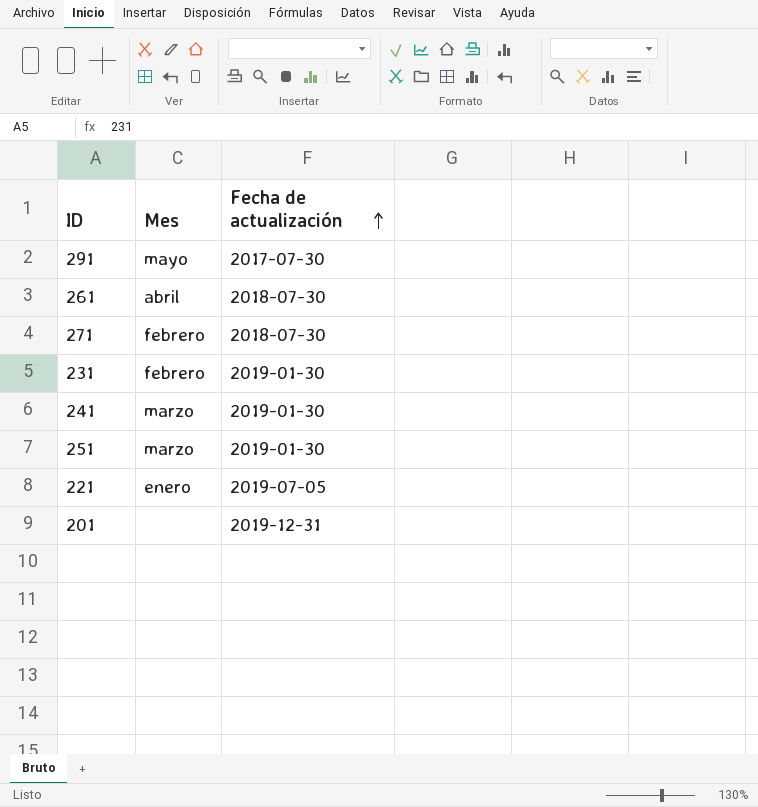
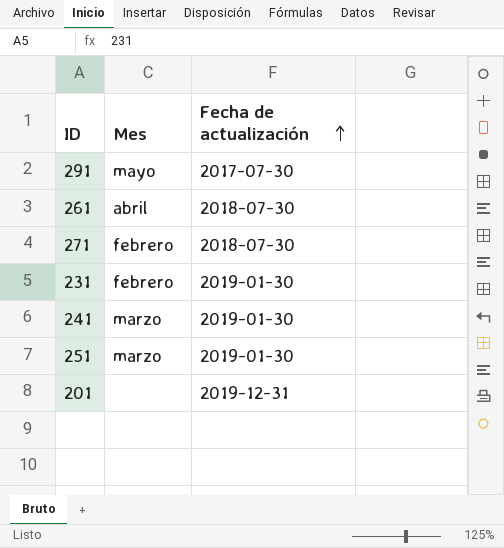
row 221: enero | 2019-07-05 -> none

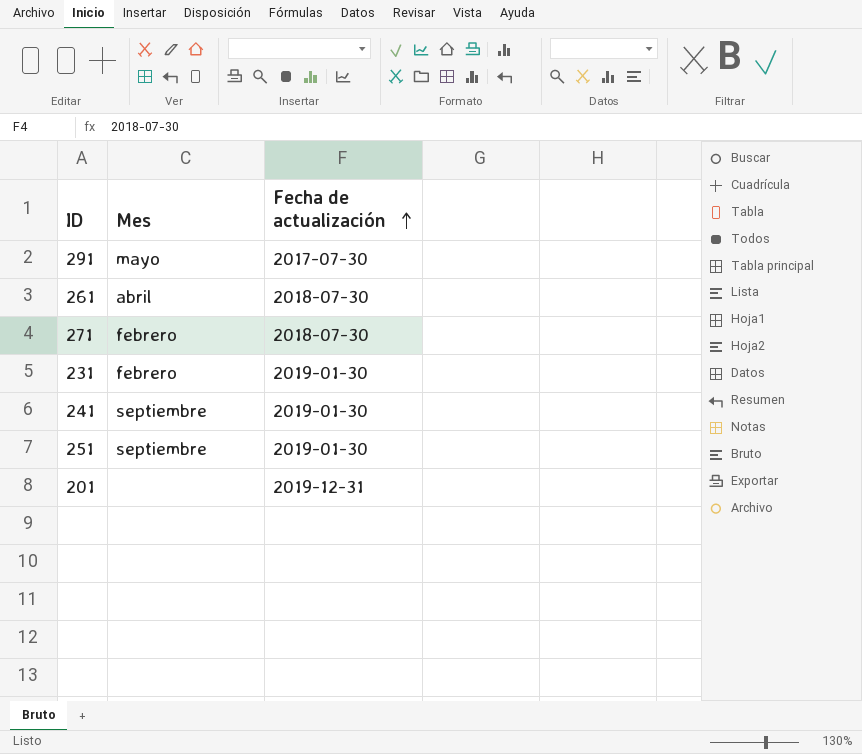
241 | Mes: marzo -> septiembre
251 | Mes: marzo -> septiembre

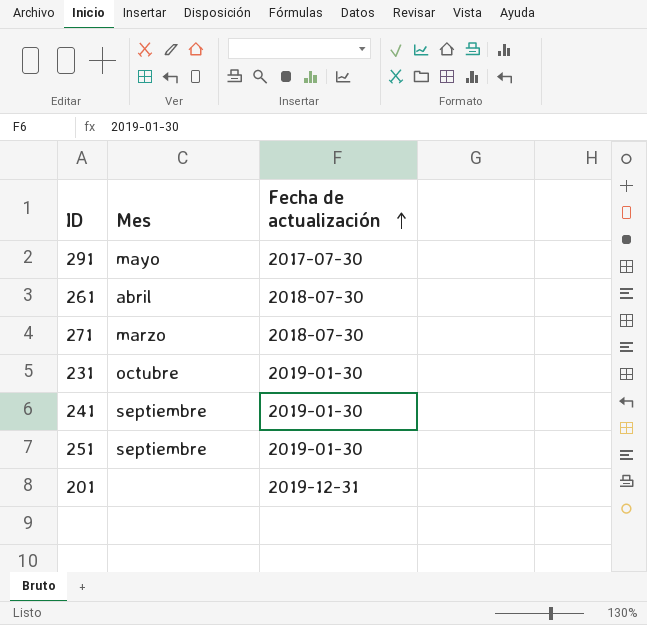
271 | Mes: febrero -> marzo
231 | Mes: febrero -> octubre

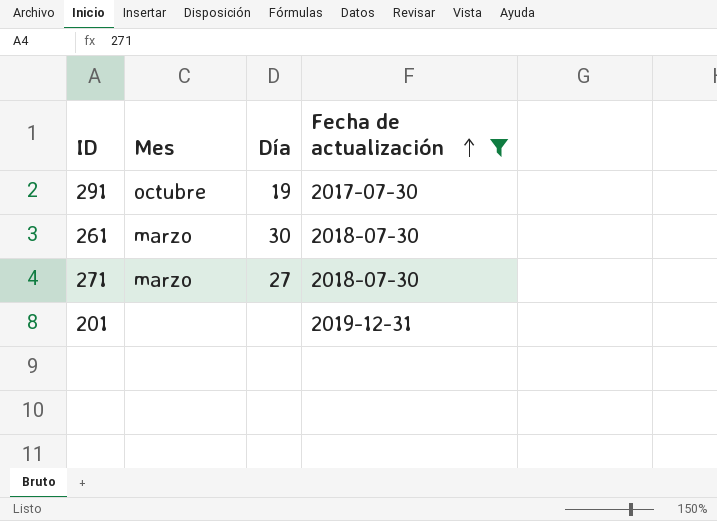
filter: none -> Fecha de actualización != 2019-01-30
column Día | position: none -> 3
291 | Mes: mayo -> octubre
261 | Mes: abril -> marzo

